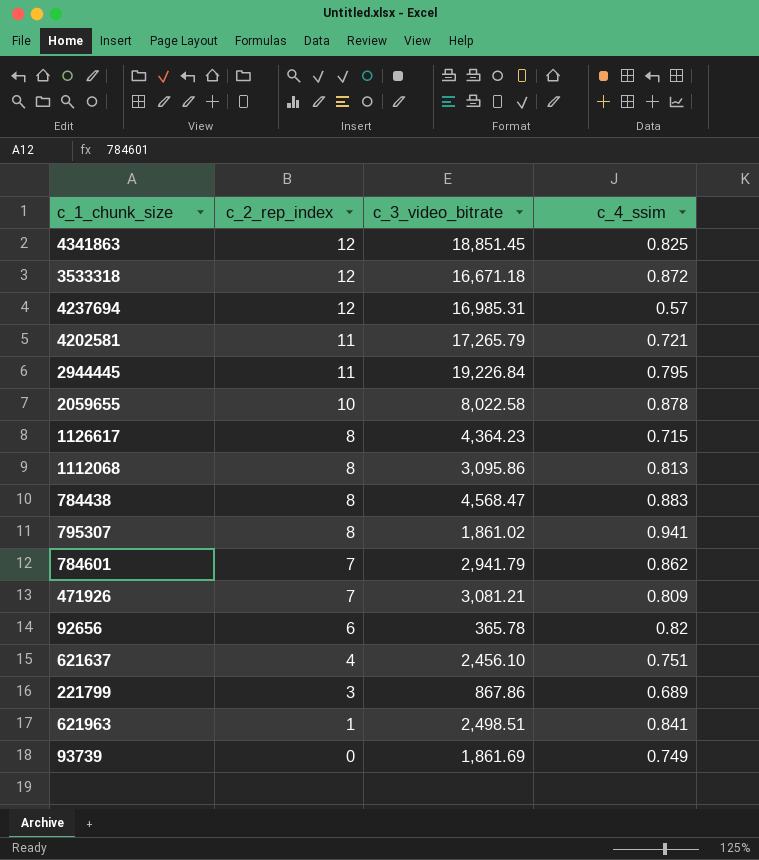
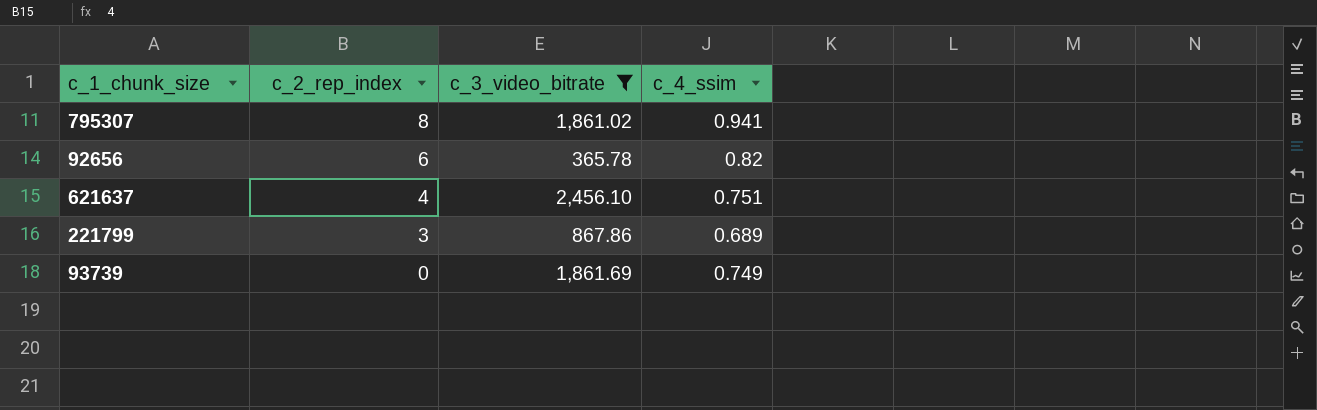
filter: none -> c_3_video_bitrate <= 2,456.10

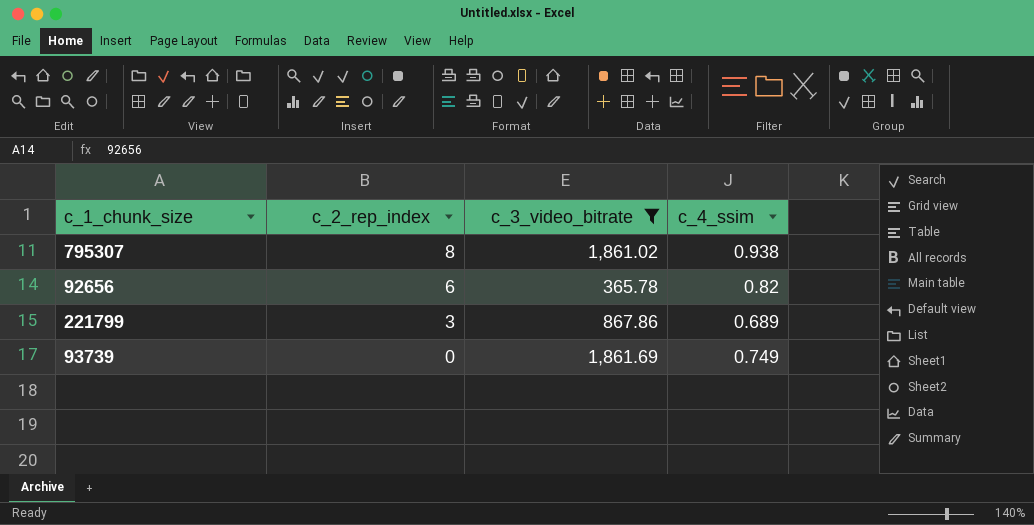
row 621637: 4 | 2,456.10 | 0.751 -> none
795307 | c_4_ssim: 0.941 -> 0.938

